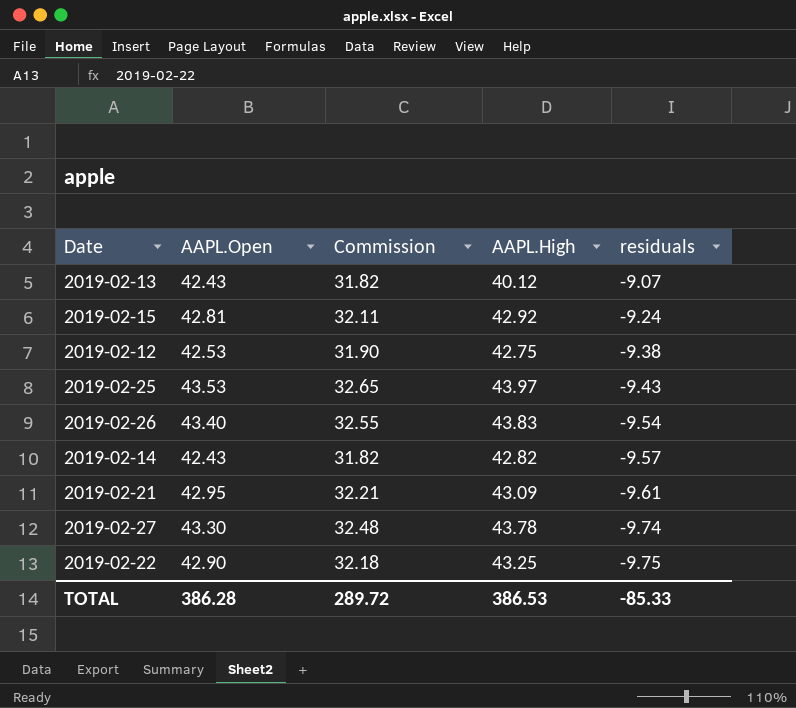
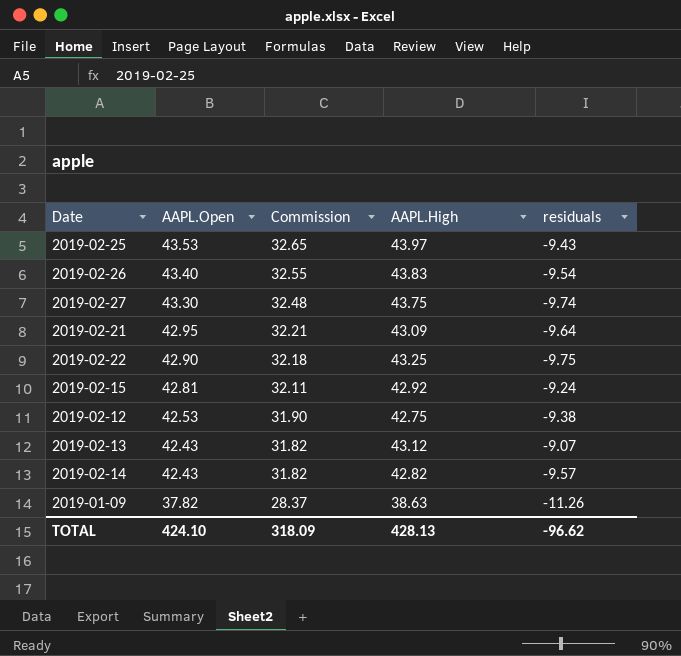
row order: residuals descending -> AAPL.Open descending
2019-02-27 | AAPL.High: 43.78 -> 43.75
2019-02-21 | residuals: -9.61 -> -9.64
2019-02-13 | AAPL.High: 40.12 -> 43.12
row 2019-01-09: none -> 37.82 | 28.37 | 38.63 | -11.26
TOTAL | AAPL.Open: 386.28 -> 424.10
TOTAL | Commission: 289.72 -> 318.09
TOTAL | AAPL.High: 386.53 -> 428.13
TOTAL | residuals: -85.33 -> -96.62

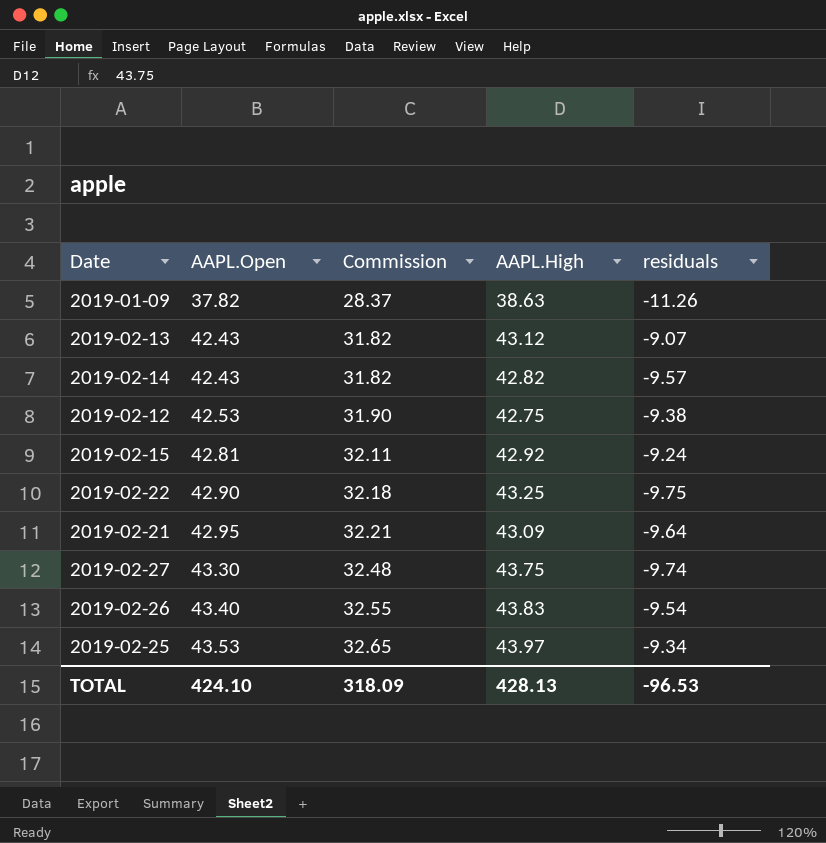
row order: AAPL.Open descending -> AAPL.Open ascending
2019-02-25 | residuals: -9.43 -> -9.34
TOTAL | residuals: -96.62 -> -96.53

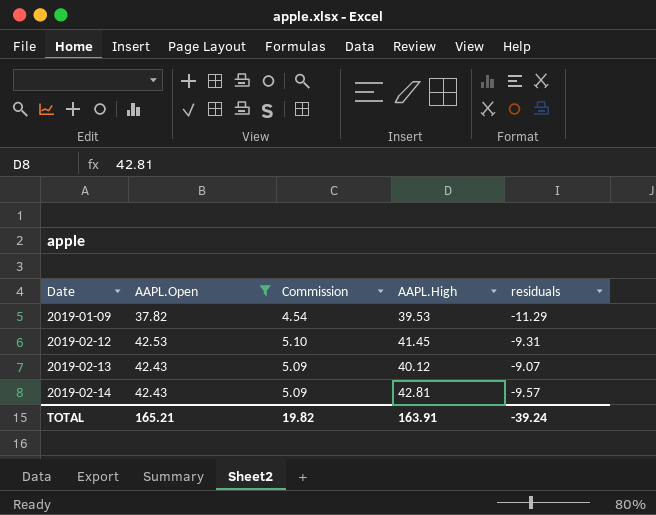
filter: none -> AAPL.Open <= 42.53
row order: AAPL.Open ascending -> Date ascending
column Commission | formula: [AAPL.Open] * 0.75 -> [AAPL.Open] * 0.12
2019-01-09 | AAPL.High: 38.63 -> 39.53
2019-01-09 | residuals: -11.26 -> -11.29
2019-02-12 | AAPL.High: 42.75 -> 41.45
2019-02-12 | residuals: -9.38 -> -9.31
2019-02-13 | AAPL.High: 43.12 -> 40.12
2019-02-14 | AAPL.High: 42.82 -> 42.81
TOTAL | AAPL.Open: 424.10 -> 165.21
TOTAL | Commission: 318.09 -> 19.82
TOTAL | AAPL.High: 428.13 -> 163.91
TOTAL | residuals: -96.53 -> -39.24

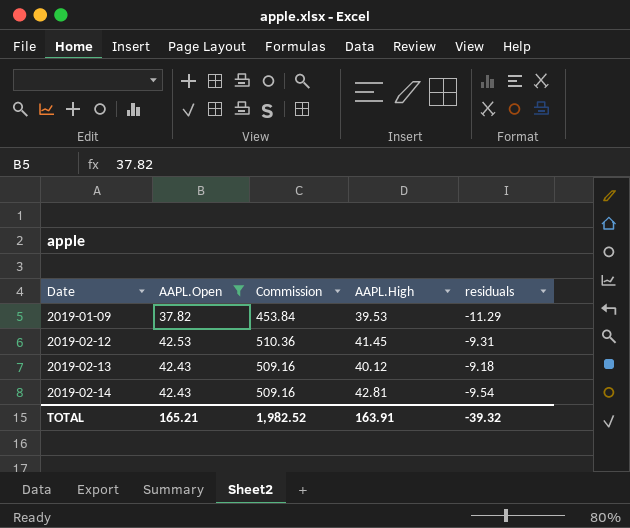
column Commission | formula: [AAPL.Open] * 0.12 -> [AAPL.Open] * 12
2019-02-13 | residuals: -9.07 -> -9.18
2019-02-14 | residuals: -9.57 -> -9.54
TOTAL | Commission: 19.82 -> 1,982.52
TOTAL | residuals: -39.24 -> -39.32

